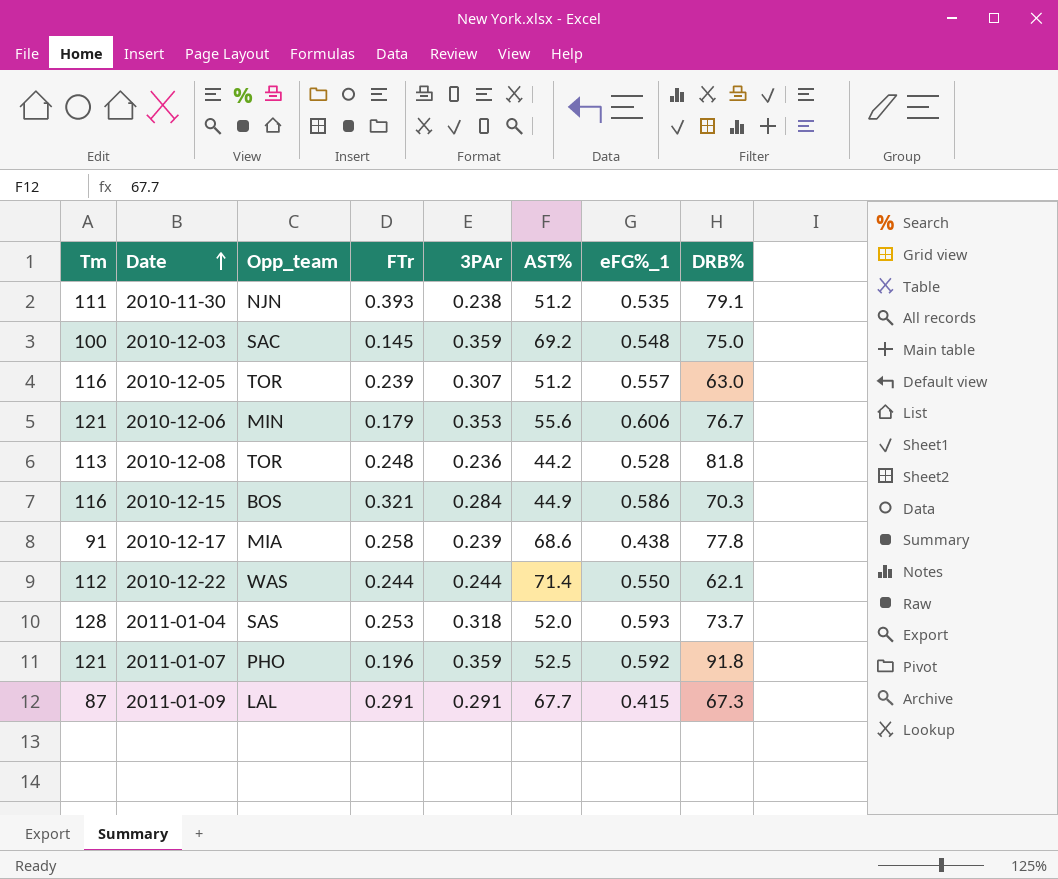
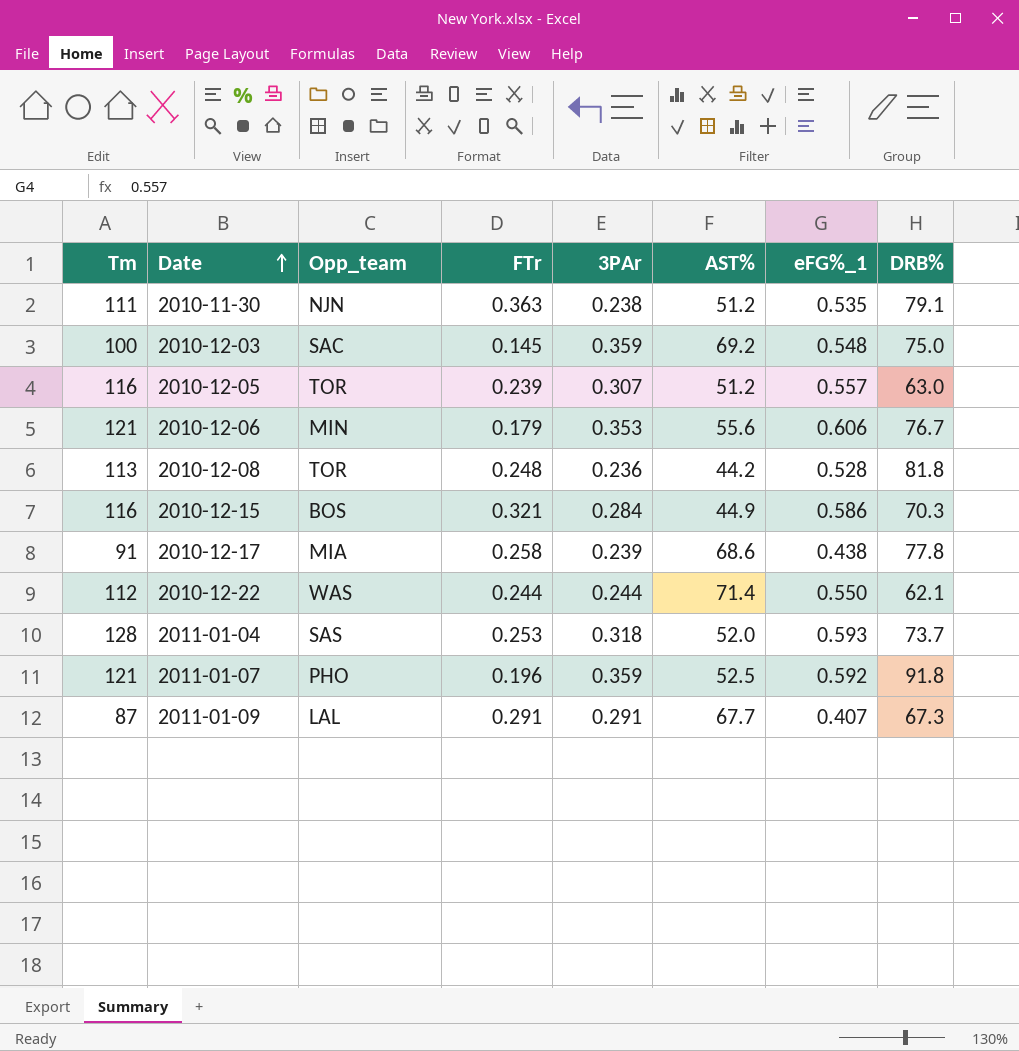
2010-11-30 | FTr: 0.393 -> 0.363
2011-01-09 | eFG%_1: 0.415 -> 0.407

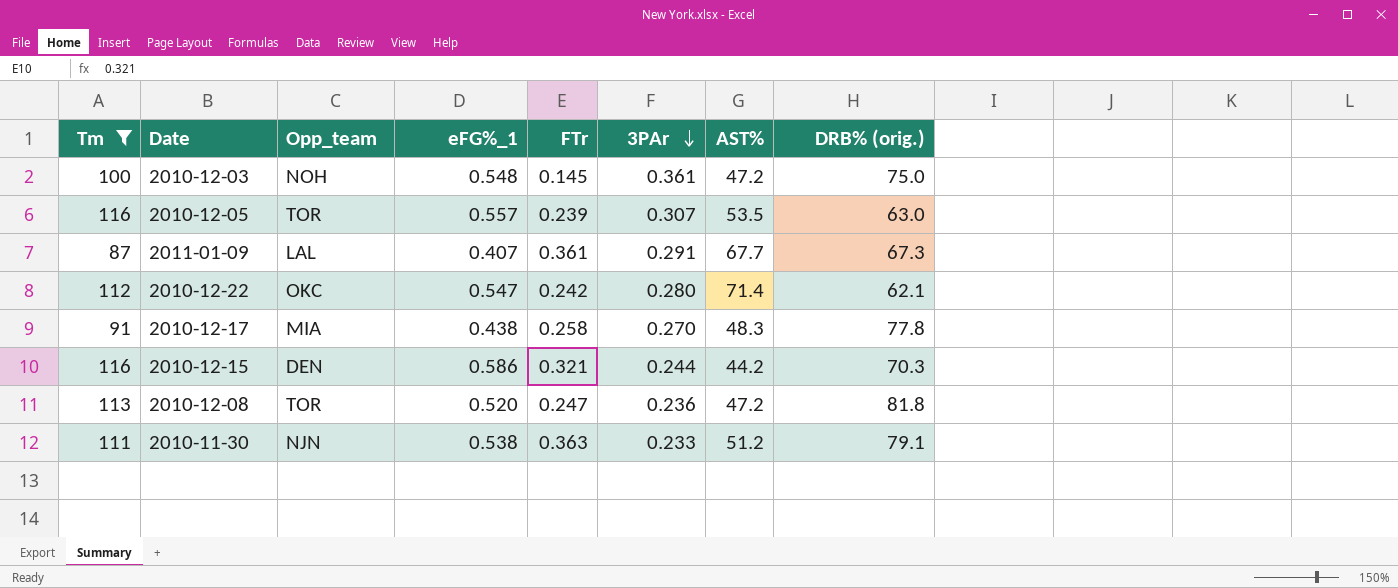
filter: none -> Tm <= 116
row order: Date ascending -> 3PAr descending
column eFG%_1 | position: 7 -> 4
column name: DRB% -> DRB% (orig.)
2010-12-03 | Opp_team: SAC -> NOH
2010-12-03 | 3PAr: 0.359 -> 0.361
2010-12-03 | AST%: 69.2 -> 47.2
2010-12-05 | AST%: 51.2 -> 53.5
2011-01-09 | FTr: 0.291 -> 0.361
2010-12-22 | Opp_team: WAS -> OKC
2010-12-22 | eFG%_1: 0.550 -> 0.547
2010-12-22 | FTr: 0.244 -> 0.242
2010-12-22 | 3PAr: 0.244 -> 0.280
2010-12-17 | 3PAr: 0.239 -> 0.270
2010-12-17 | AST%: 68.6 -> 48.3
2010-12-15 | Opp_team: BOS -> DEN
2010-12-15 | 3PAr: 0.284 -> 0.244
2010-12-15 | AST%: 44.9 -> 44.2
2010-12-08 | eFG%_1: 0.528 -> 0.520
2010-12-08 | FTr: 0.248 -> 0.247
2010-12-08 | AST%: 44.2 -> 47.2
2010-11-30 | eFG%_1: 0.535 -> 0.538
2010-11-30 | 3PAr: 0.238 -> 0.233

